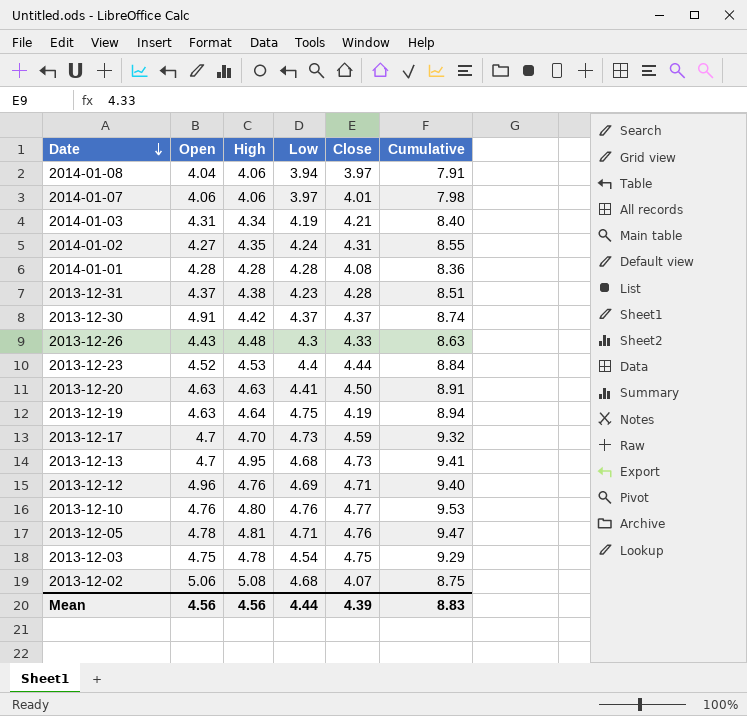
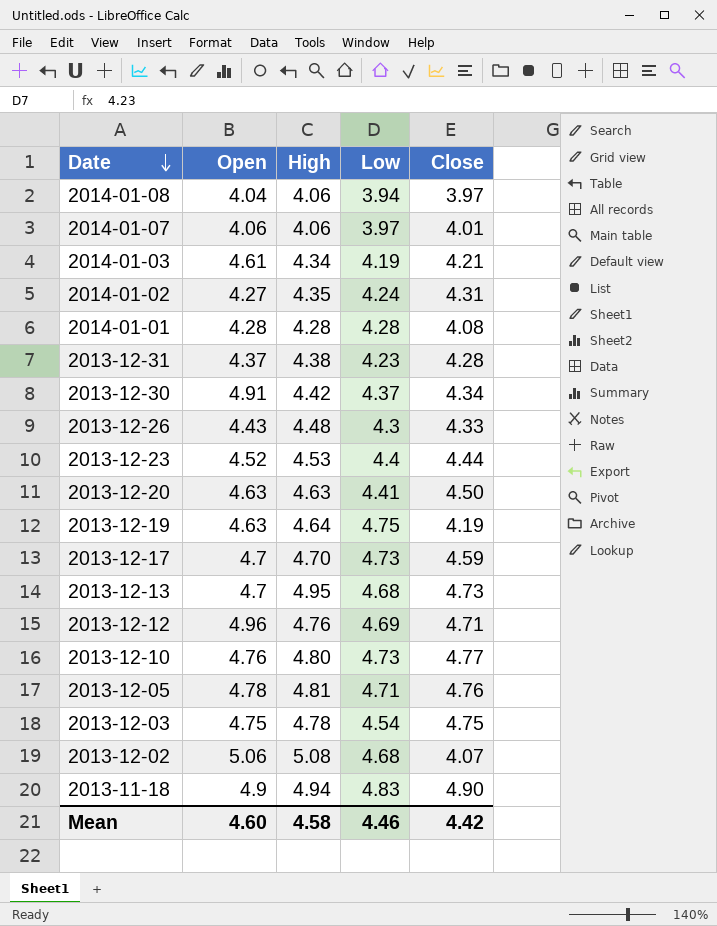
column Cumulative | formula: [Low] + [Close] -> none
2014-01-03 | Open: 4.31 -> 4.61
2013-12-30 | Close: 4.37 -> 4.34
2013-12-10 | Low: 4.76 -> 4.73
row 2013-11-18: none -> 4.9 | 4.94 | 4.83 | 4.90
Mean | Open: 4.56 -> 4.60
Mean | High: 4.56 -> 4.58
Mean | Low: 4.44 -> 4.46
Mean | Close: 4.39 -> 4.42

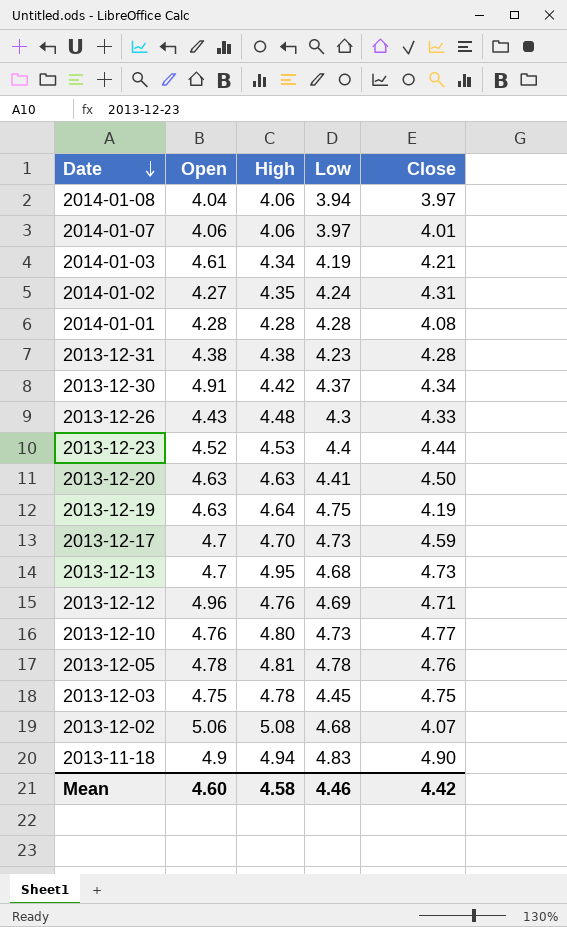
2013-12-31 | Open: 4.37 -> 4.38
2013-12-05 | Low: 4.71 -> 4.78
2013-12-03 | Low: 4.54 -> 4.45

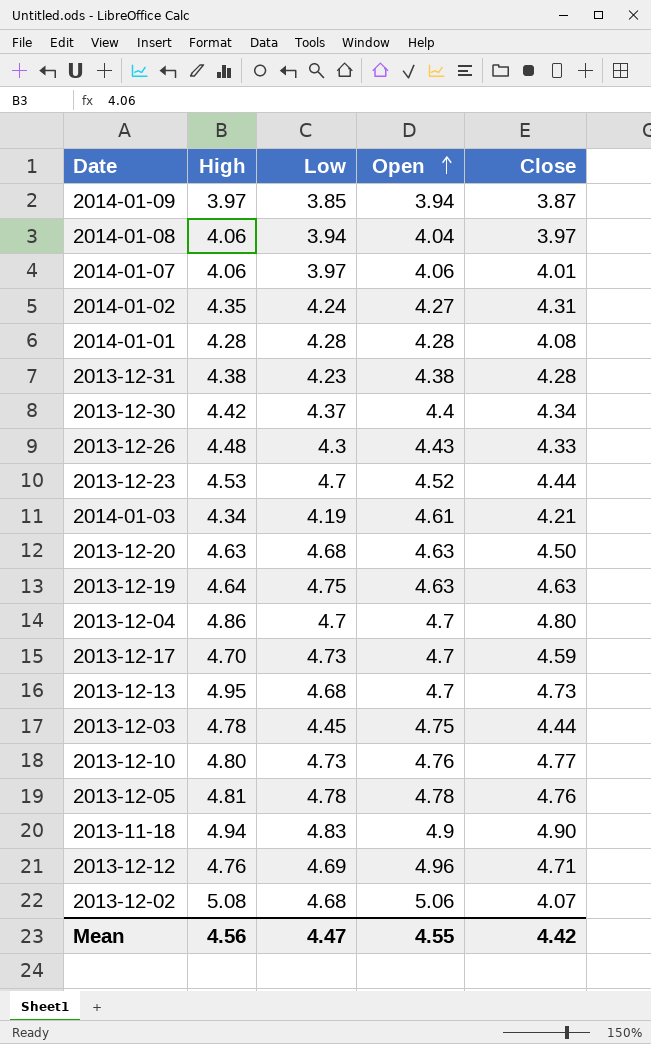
row order: Date descending -> Open ascending
column Open | position: 2 -> 4
row 2014-01-09: none -> 3.97 | 3.85 | 3.94 | 3.87
2013-12-30 | Open: 4.91 -> 4.4
2013-12-23 | Low: 4.4 -> 4.7
2013-12-20 | Low: 4.41 -> 4.68
2013-12-19 | Close: 4.19 -> 4.63
row 2013-12-04: none -> 4.86 | 4.7 | 4.7 | 4.80
2013-12-03 | Close: 4.75 -> 4.44
Mean | High: 4.58 -> 4.56
Mean | Low: 4.46 -> 4.47
Mean | Open: 4.60 -> 4.55

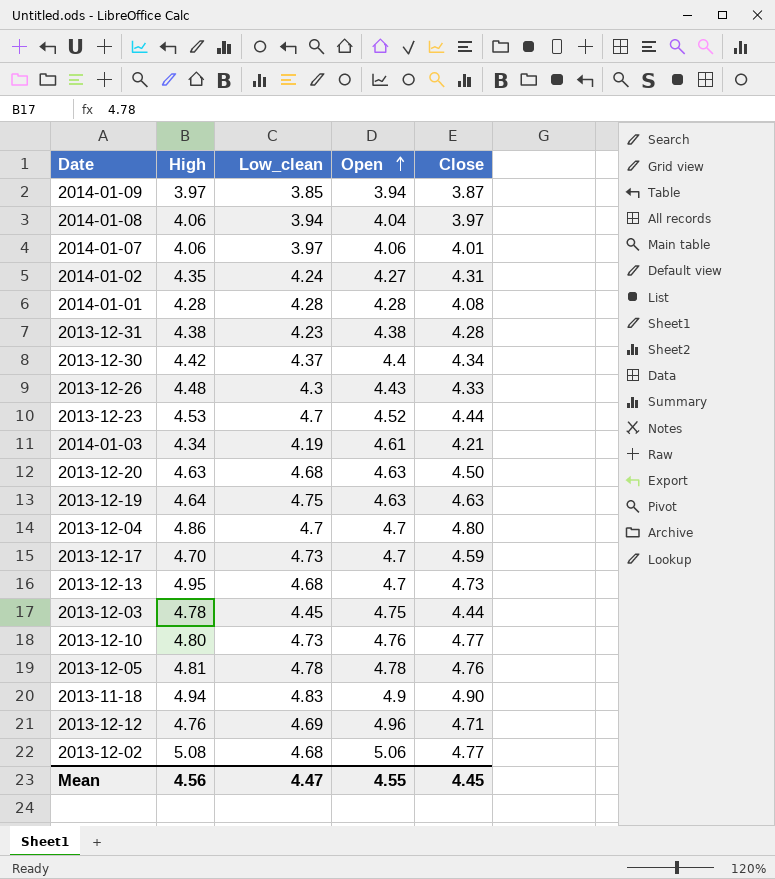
column name: Low -> Low_clean
2013-12-02 | Close: 4.07 -> 4.77
Mean | Close: 4.42 -> 4.45

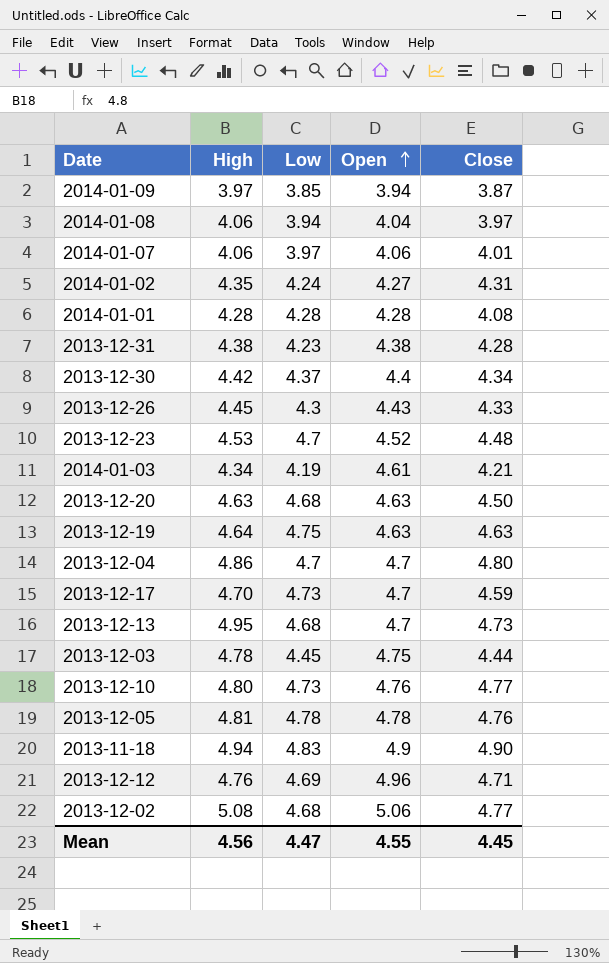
column name: Low_clean -> Low
2013-12-26 | High: 4.48 -> 4.45
2013-12-23 | Close: 4.44 -> 4.48

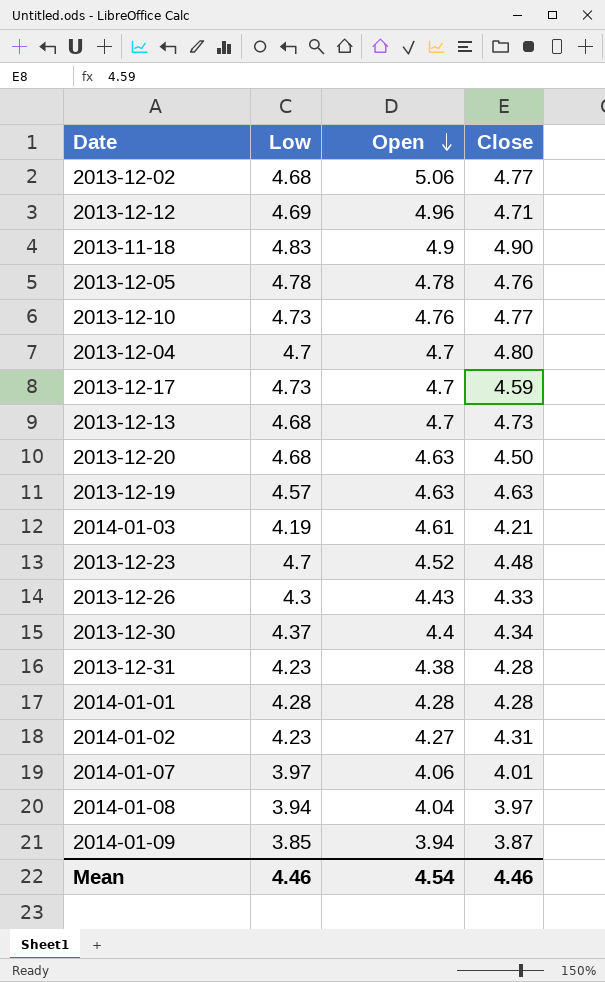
row order: Open ascending -> Open descending
column High | position: 2 -> none
row 2013-12-03: 4.78 | 4.45 | 4.75 | 4.44 -> none
2013-12-19 | Low: 4.75 -> 4.57
2014-01-01 | Close: 4.08 -> 4.28
2014-01-02 | Low: 4.24 -> 4.23
Mean | Low: 4.47 -> 4.46
Mean | Open: 4.55 -> 4.54
Mean | Close: 4.45 -> 4.46

